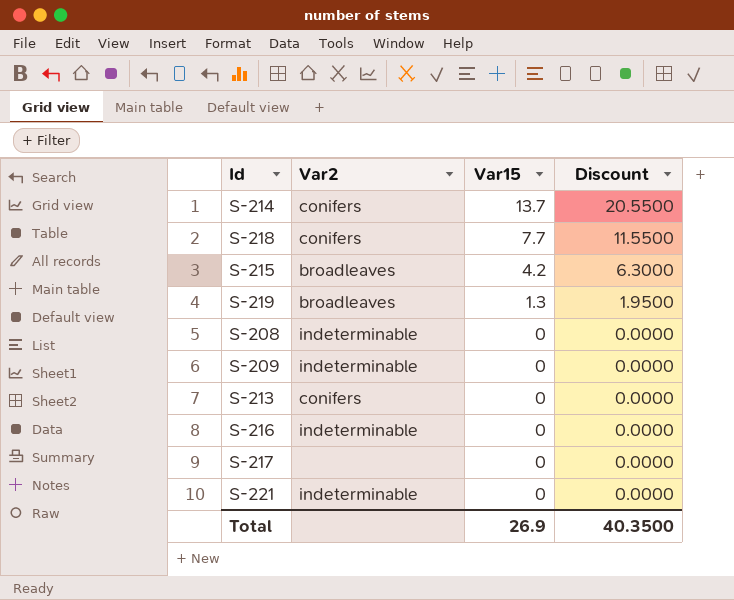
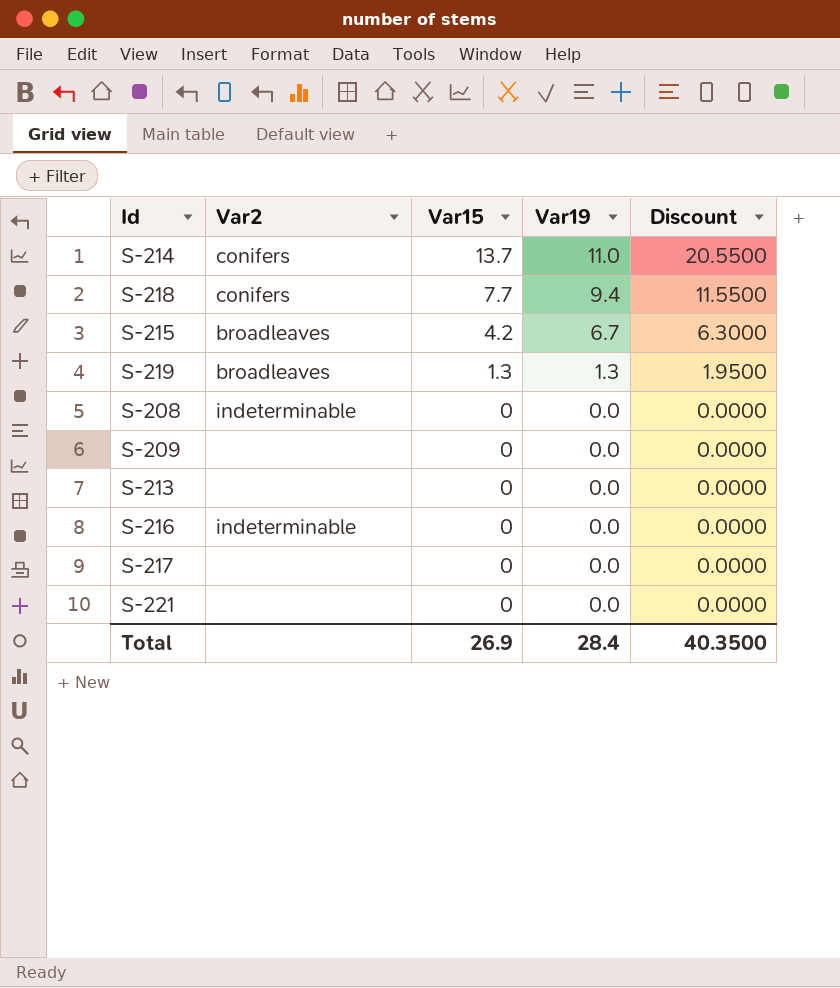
column Var19 | position: none -> 4
S-209 | Var2: indeterminable -> none
S-213 | Var2: conifers -> none
S-221 | Var2: indeterminable -> none

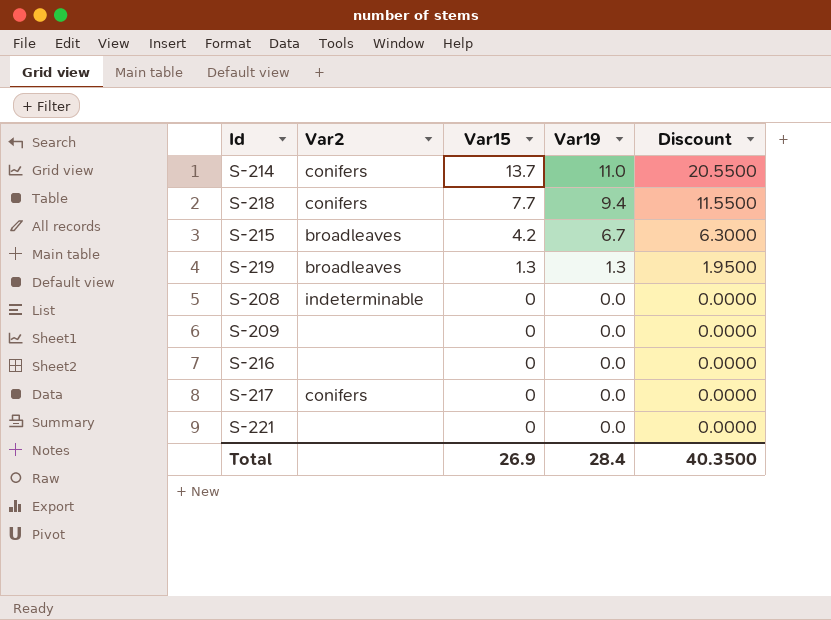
row S-213: none | 0 | 0.0 | 0.0000 -> none
S-216 | Var2: indeterminable -> none
S-217 | Var2: none -> conifers

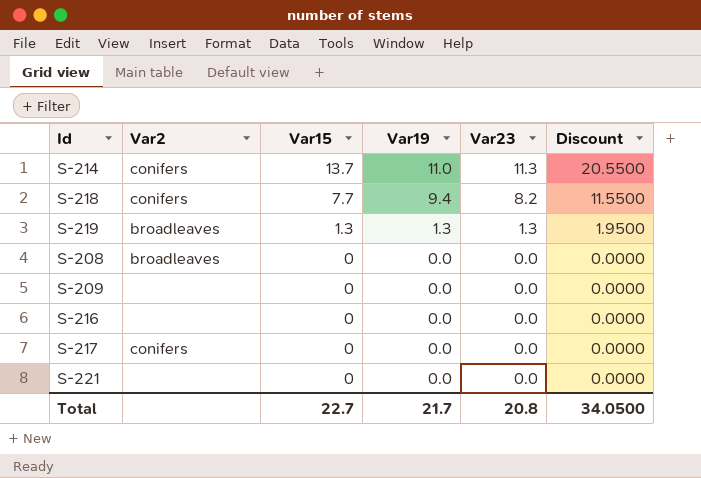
column Var23 | position: none -> 5
row S-215: broadleaves | 4.2 | 6.7 | 6.3000 -> none
S-208 | Var2: indeterminable -> broadleaves
Total | Var15: 26.9 -> 22.7
Total | Var19: 28.4 -> 21.7
Total | Discount: 40.3500 -> 34.0500

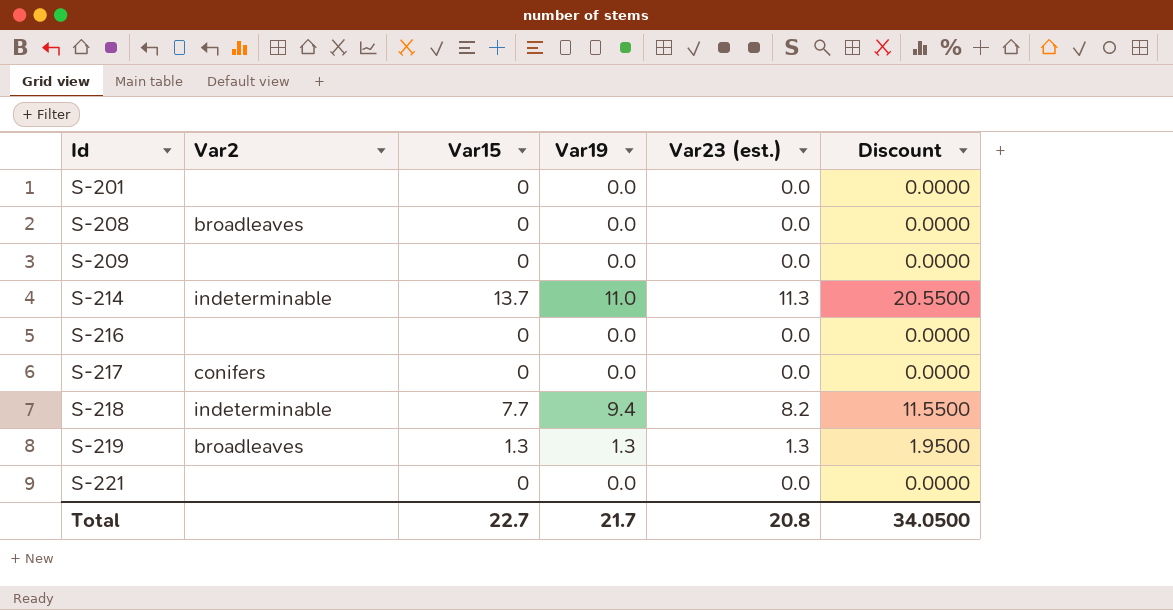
row order: Var15 descending -> Id ascending
column name: Var23 -> Var23 (est.)
row S-201: none -> none | 0 | 0.0 | 0.0 | 0.0000
S-214 | Var2: conifers -> indeterminable
S-218 | Var2: conifers -> indeterminable

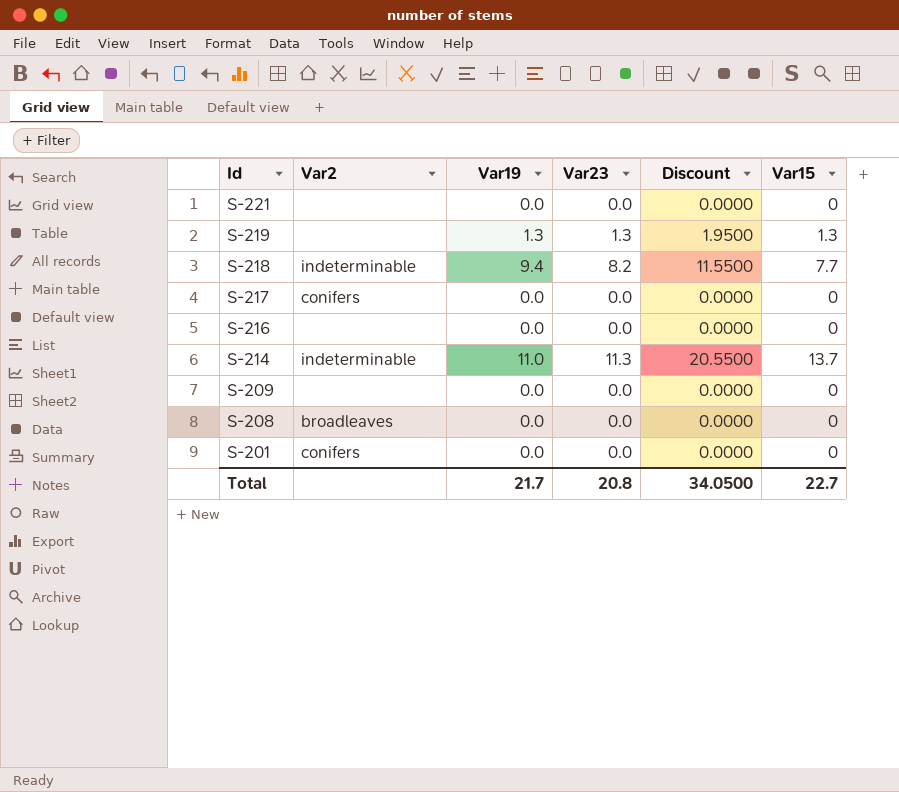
row order: Id ascending -> Id descending
column name: Var23 (est.) -> Var23
column Var15 | position: 3 -> 6
S-219 | Var2: broadleaves -> none
S-201 | Var2: none -> conifers

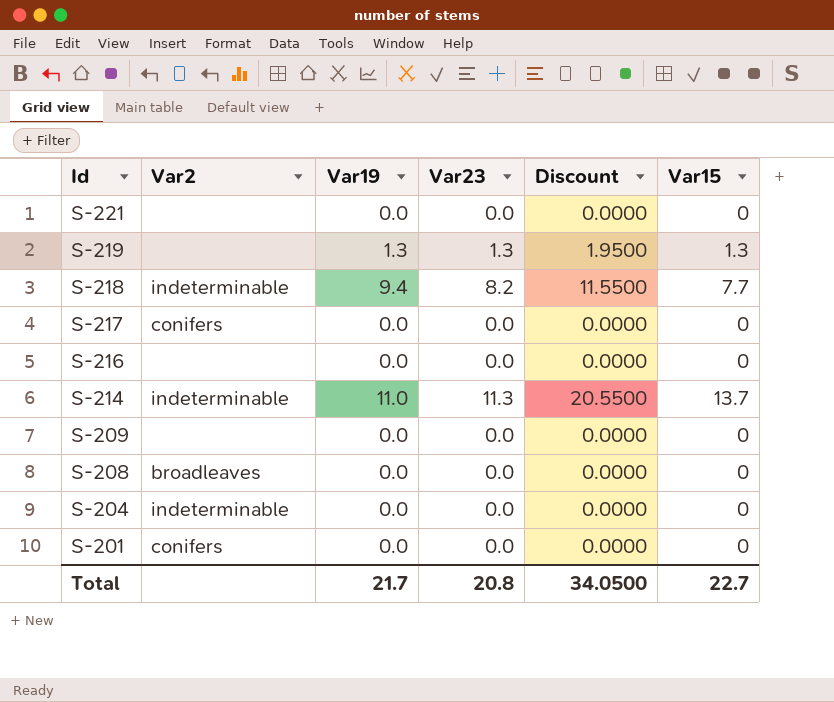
row S-204: none -> indeterminable | 0.0 | 0.0 | 0.0000 | 0

